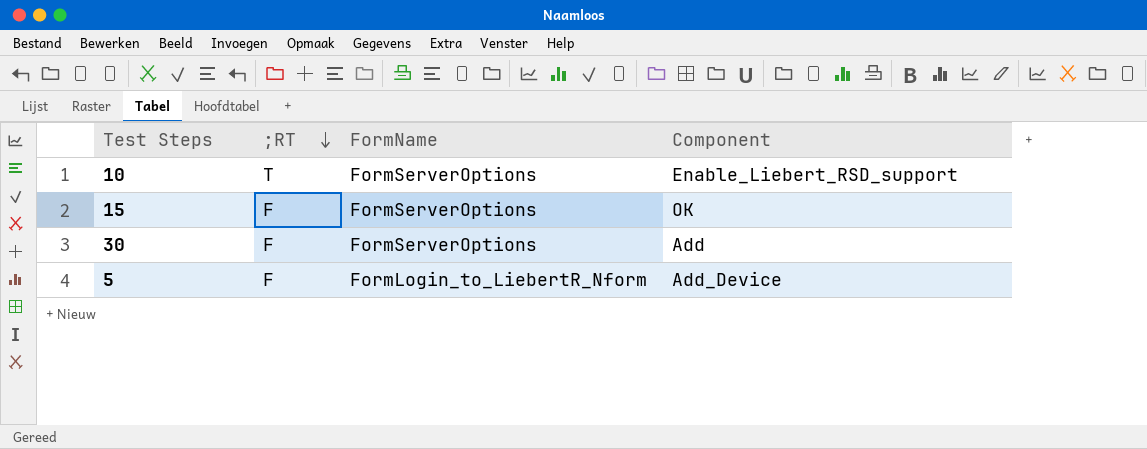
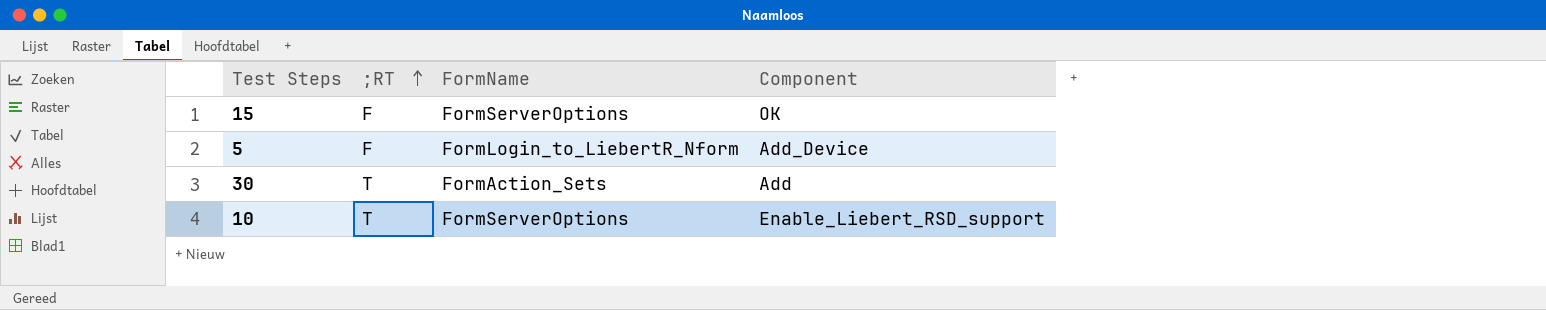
row order: ;RT descending -> ;RT ascending
30 | ;RT: F -> T
30 | FormName: FormServerOptions -> FormAction_Sets

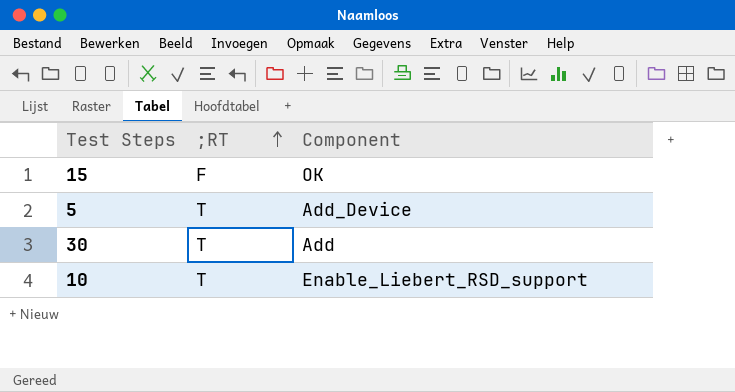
column FormName | position: 3 -> none
5 | ;RT: F -> T

